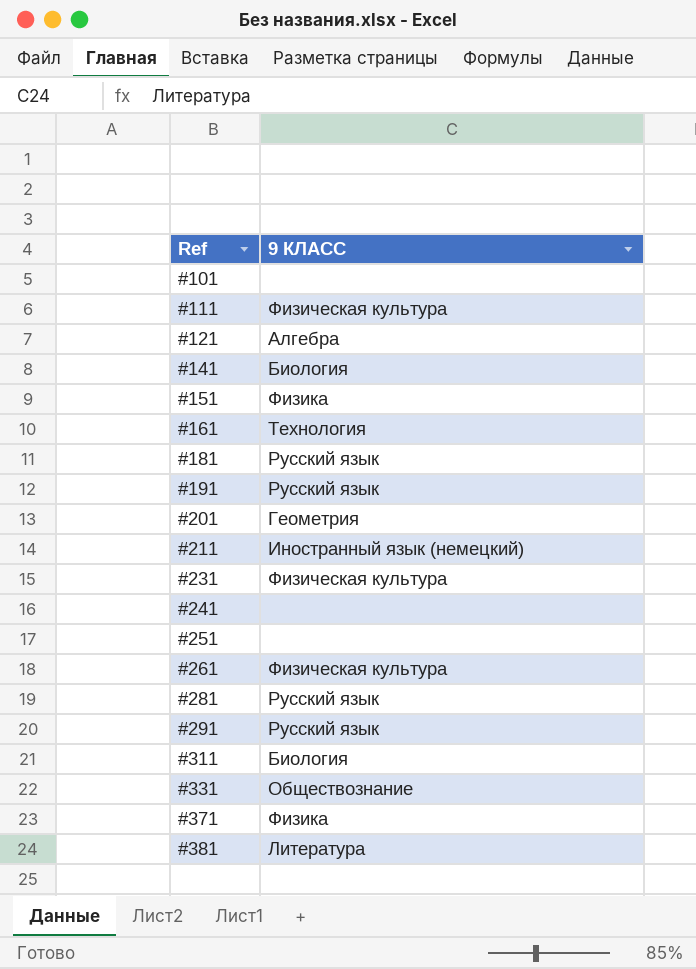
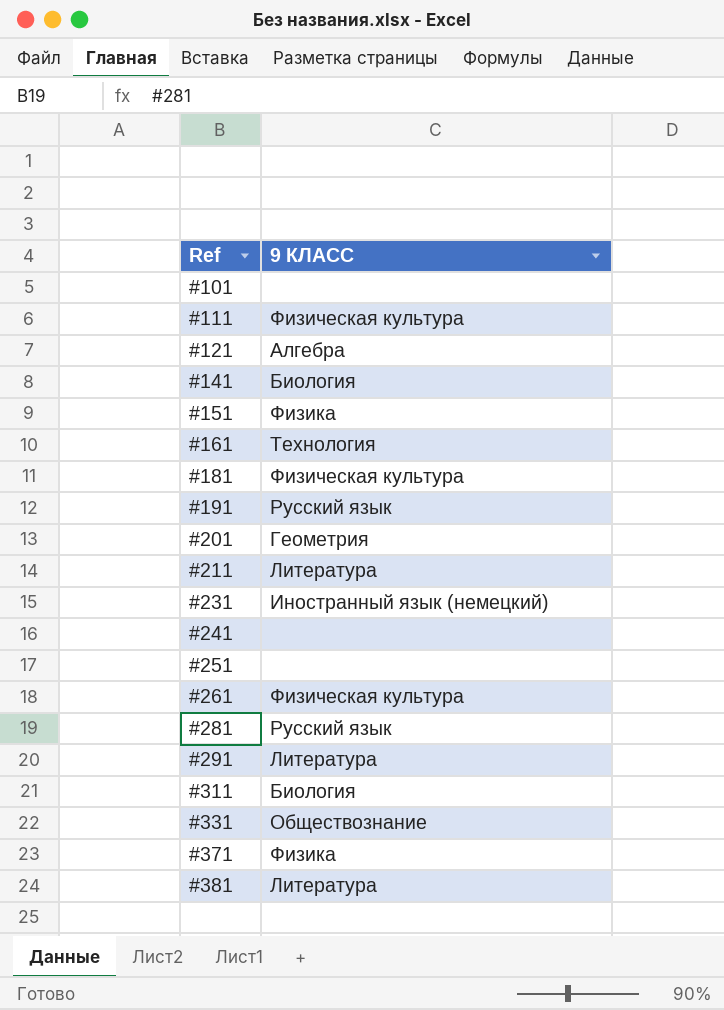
#181 | 9 КЛАСС: Русский язык -> Физическая культура
#211 | 9 КЛАСС: Иностранный язык (немецкий) -> Литература
#231 | 9 КЛАСС: Физическая культура -> Иностранный язык (немецкий)
#291 | 9 КЛАСС: Русский язык -> Литература

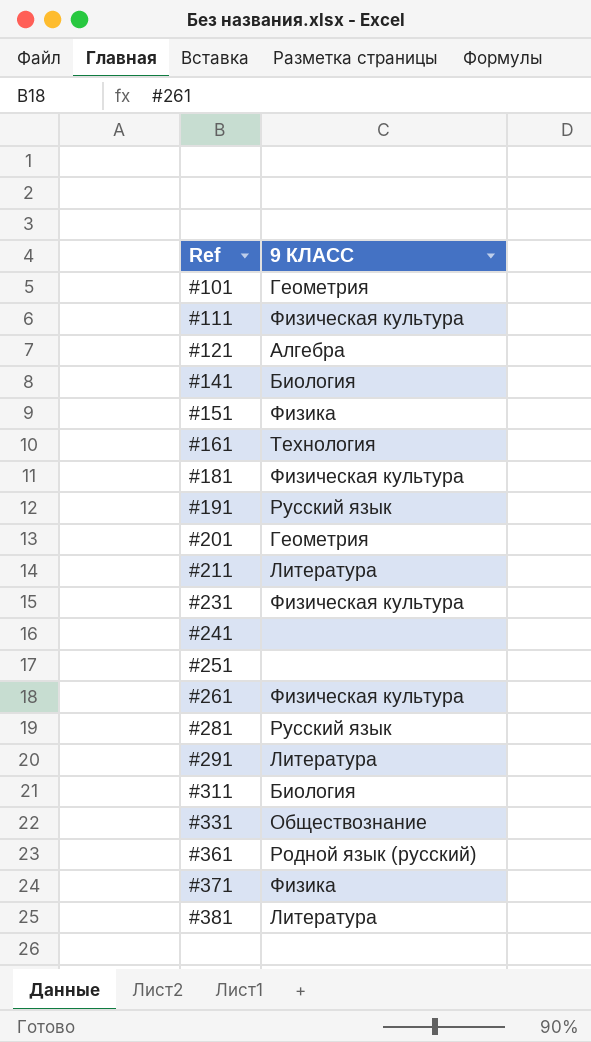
#101 | 9 КЛАСС: none -> Геометрия
#231 | 9 КЛАСС: Иностранный язык (немецкий) -> Физическая культура
row #361: none -> Родной язык (русский)

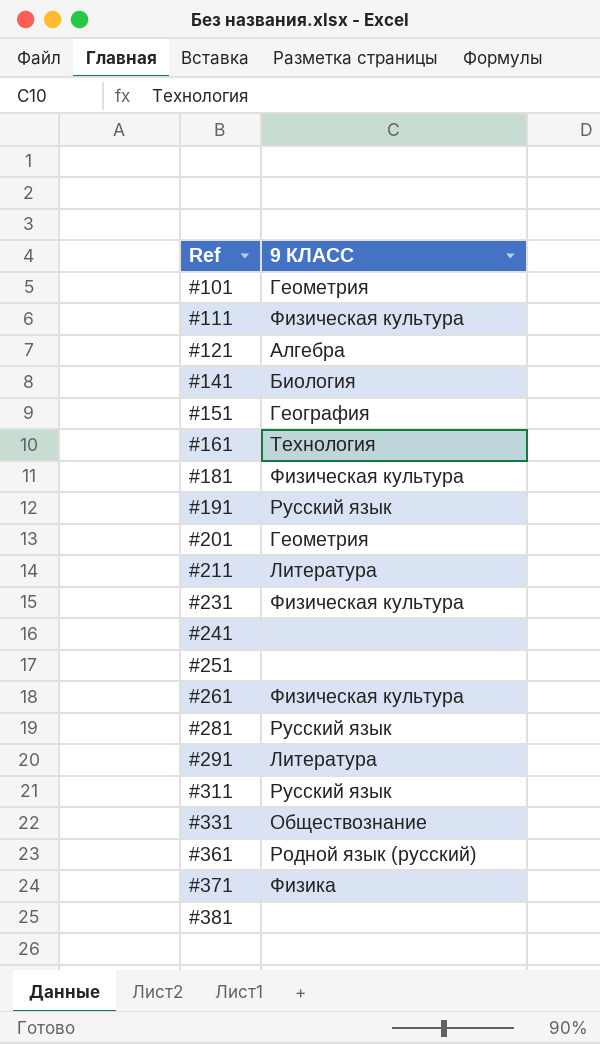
#151 | 9 КЛАСС: Физика -> География
#311 | 9 КЛАСС: Биология -> Русский язык
#381 | 9 КЛАСС: Литература -> none

